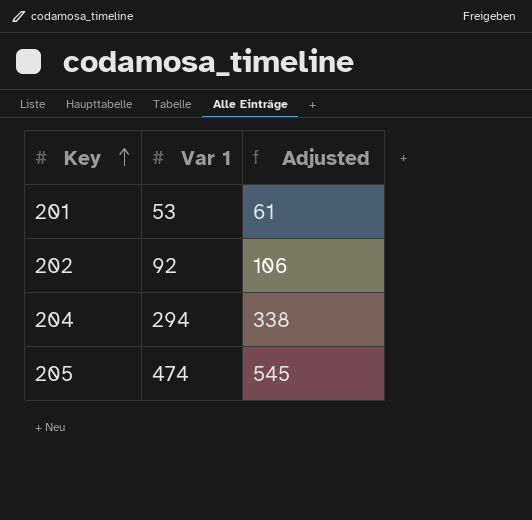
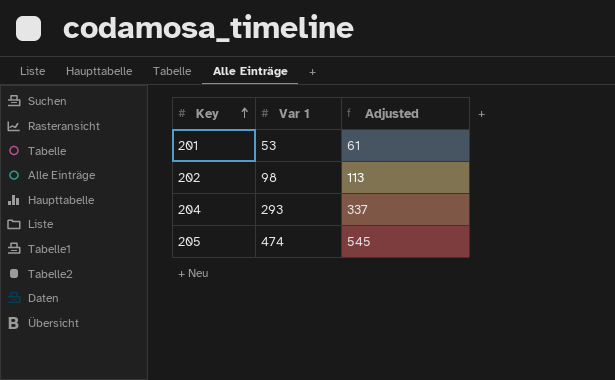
202 | Var 1: 92 -> 98
202 | Adjusted: 106 -> 113
204 | Var 1: 294 -> 293
204 | Adjusted: 338 -> 337

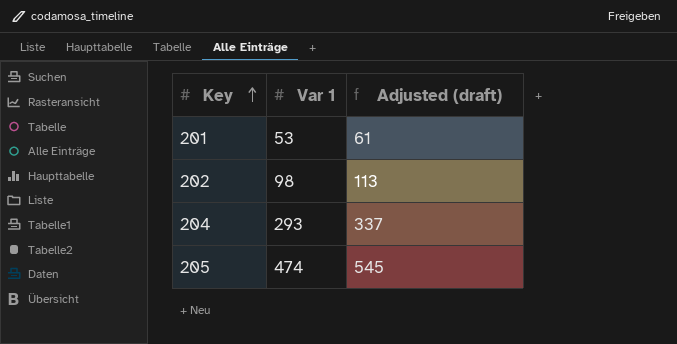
column name: Adjusted -> Adjusted (draft)

